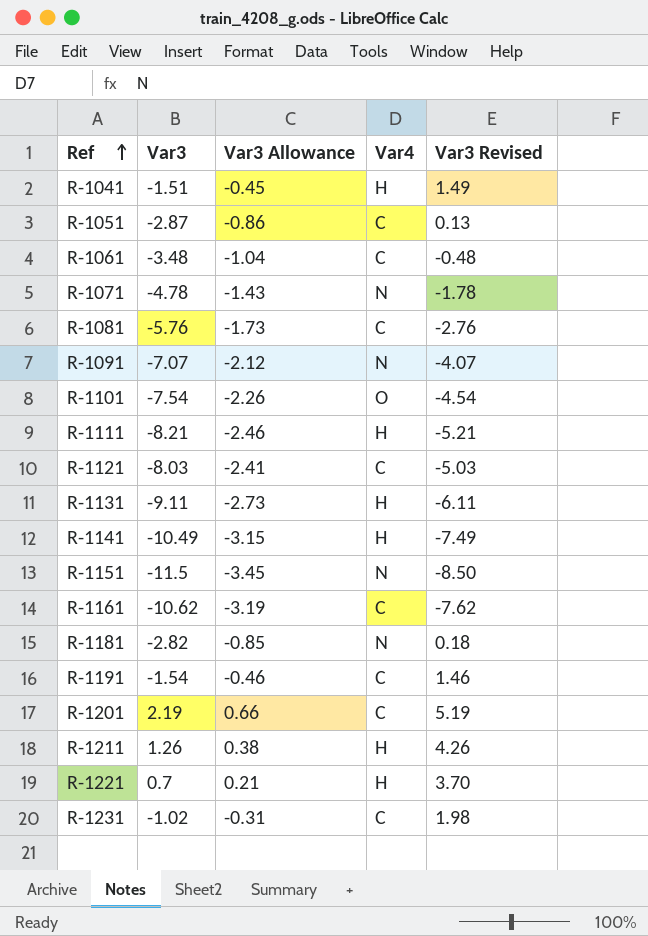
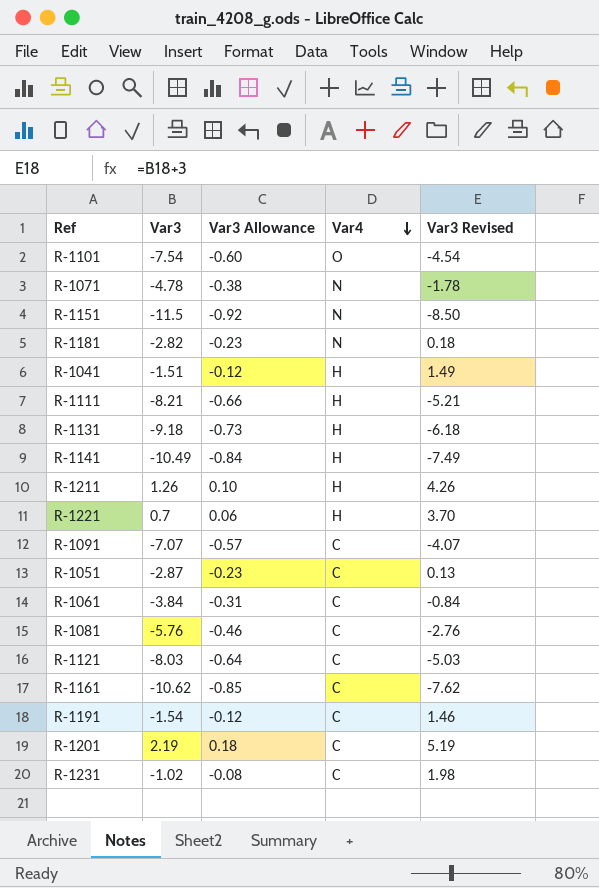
row order: Ref ascending -> Var4 descending
column Var3 Allowance | formula: [Var3] * 0.3 -> [Var3] * 0.08
R-1131 | Var3: -9.11 -> -9.18
R-1131 | Var3 Revised: -6.11 -> -6.18
R-1091 | Var4: N -> C
R-1061 | Var3: -3.48 -> -3.84
R-1061 | Var3 Revised: -0.48 -> -0.84

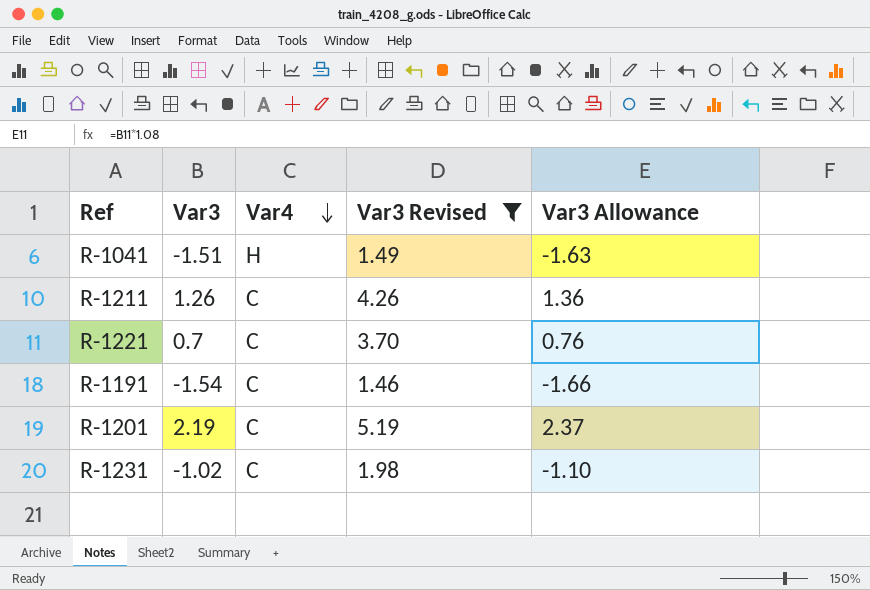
filter: none -> Var3 Revised >= 1.46
column Var3 Allowance | formula: [Var3] * 0.08 -> [Var3] * 1.08
column Var3 Allowance | position: 3 -> 5
R-1211 | Var4: H -> C
R-1221 | Var4: H -> C

